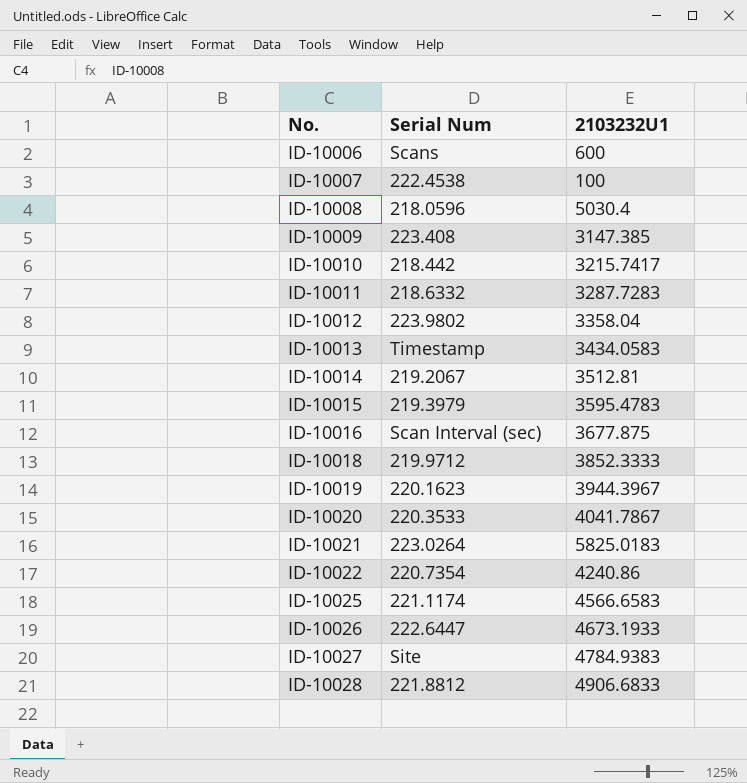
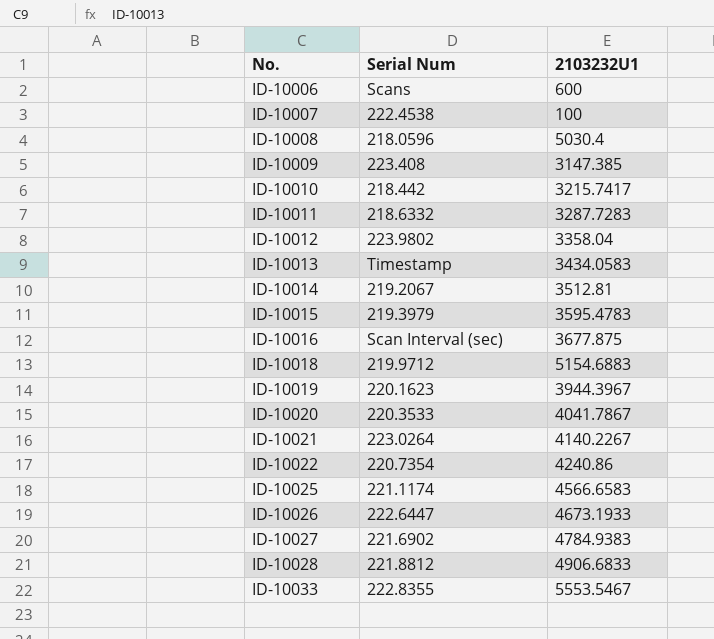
ID-10018 | 2103232U1: 3852.3333 -> 5154.6883
ID-10021 | 2103232U1: 5825.0183 -> 4140.2267
ID-10027 | Serial Num: Site -> 221.6902
row ID-10033: none -> 222.8355 | 5553.5467

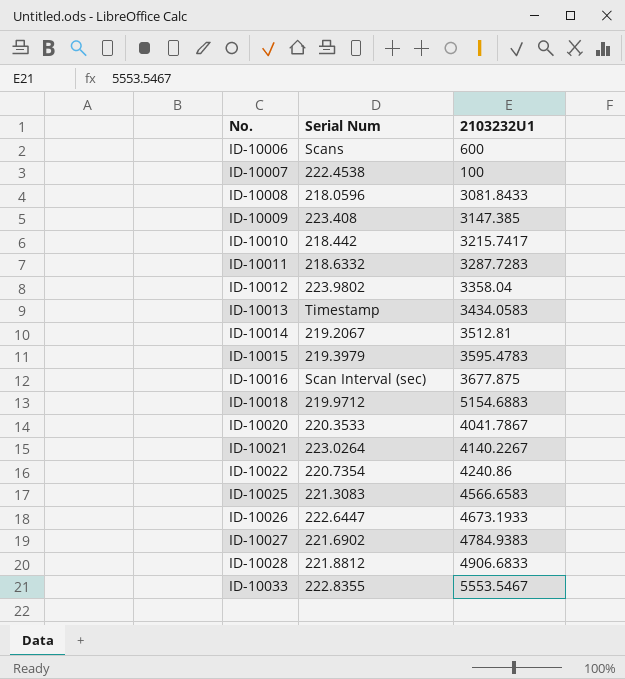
row ID-10019: 220.1623 | 3944.3967 -> none
ID-10008 | 2103232U1: 5030.4 -> 3081.8433
ID-10025 | Serial Num: 221.1174 -> 221.3083

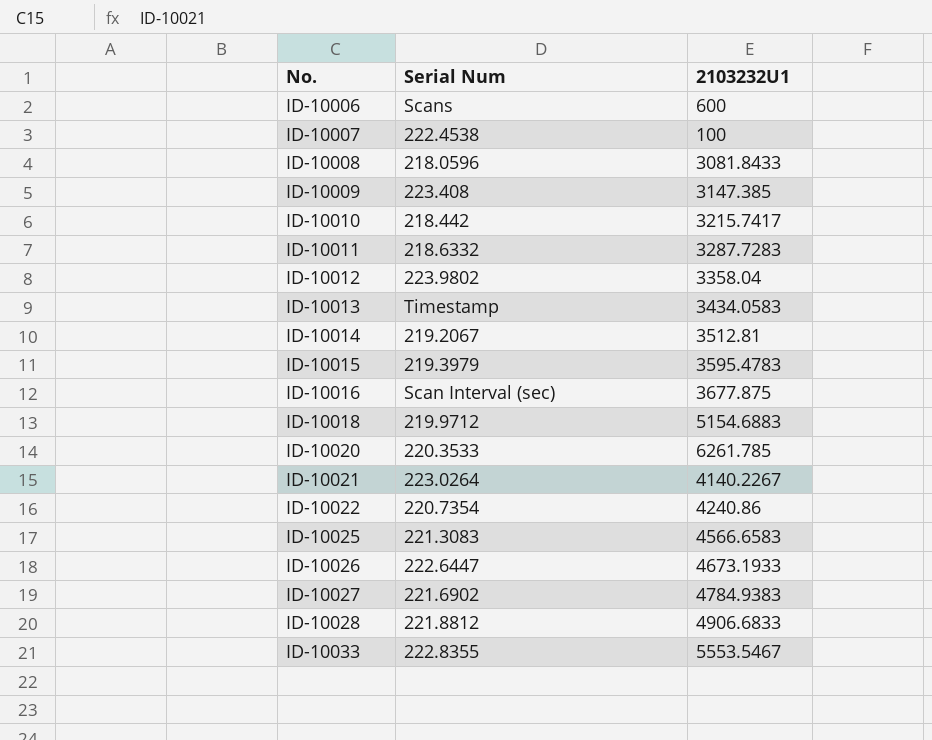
ID-10020 | 2103232U1: 4041.7867 -> 6261.785

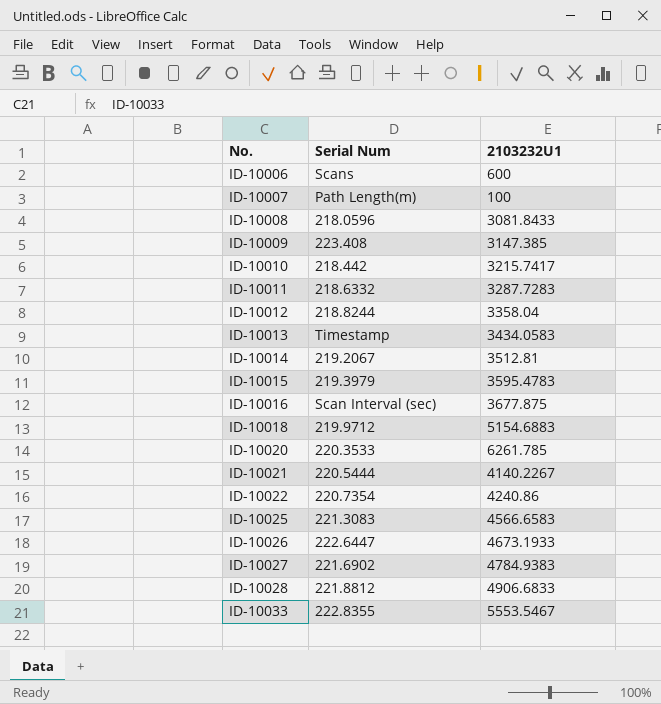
ID-10007 | Serial Num: 222.4538 -> Path Length(m)
ID-10012 | Serial Num: 223.9802 -> 218.8244
ID-10021 | Serial Num: 223.0264 -> 220.5444

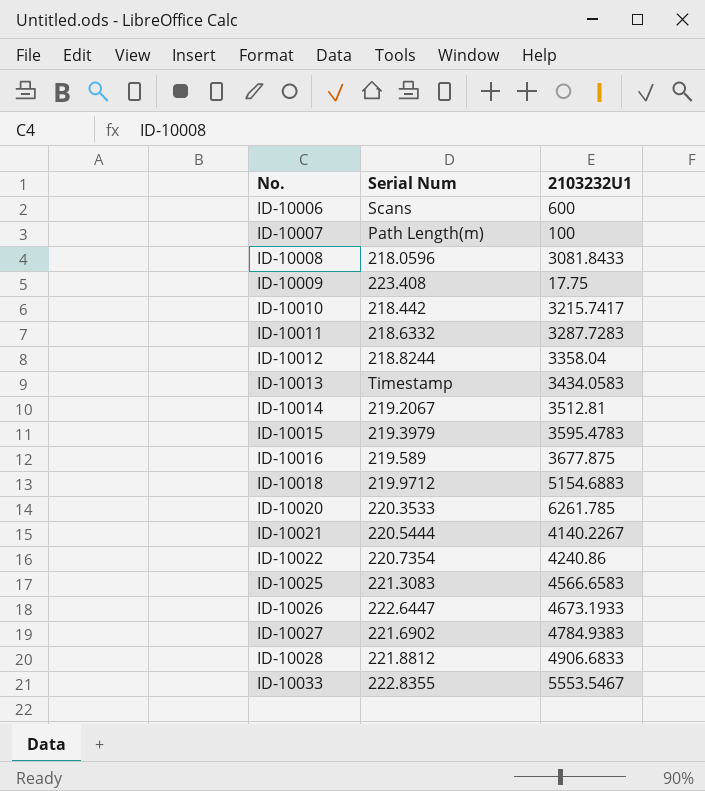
ID-10009 | 2103232U1: 3147.385 -> 17.75
ID-10016 | Serial Num: Scan Interval (sec) -> 219.589

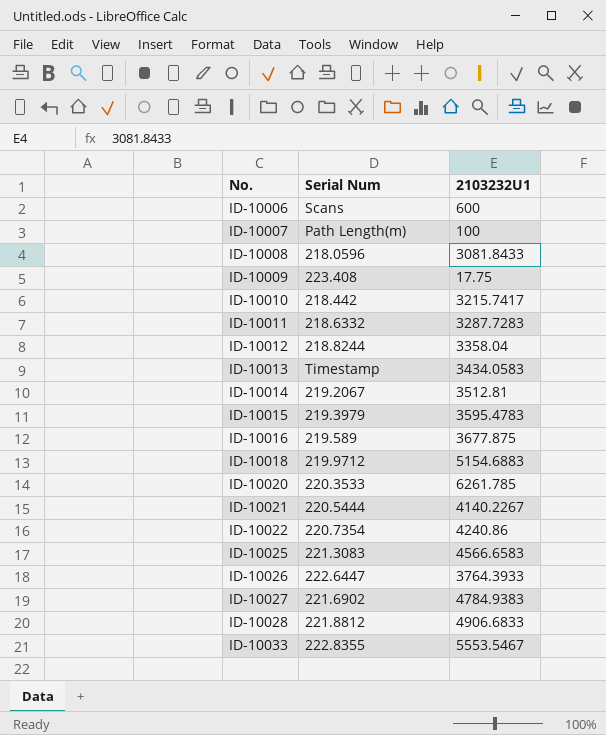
ID-10026 | 2103232U1: 4673.1933 -> 3764.3933

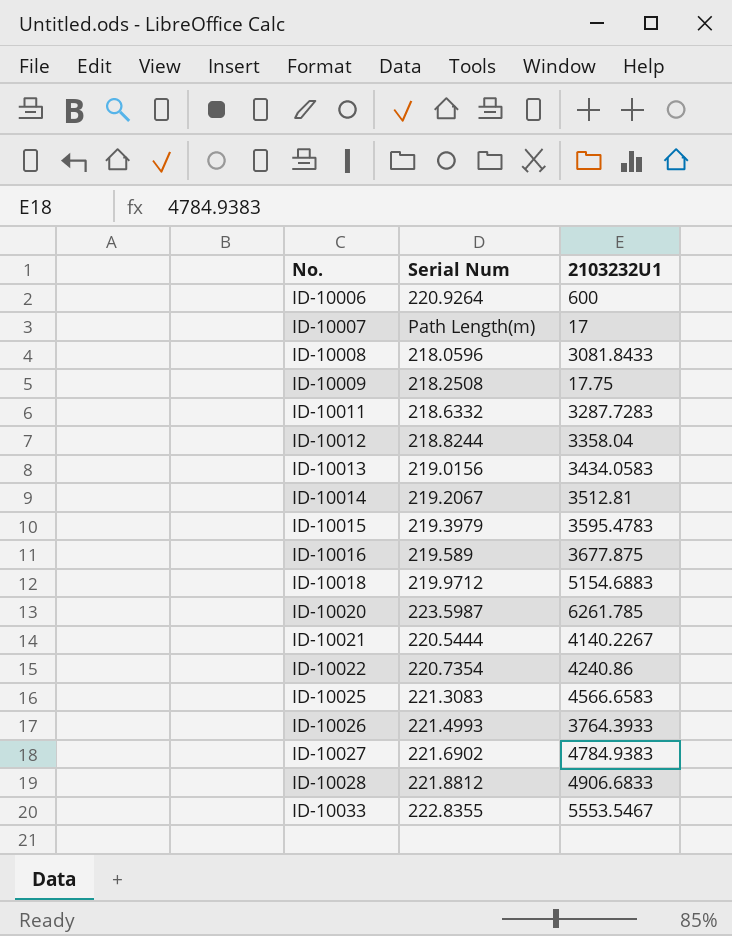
row ID-10010: 218.442 | 3215.7417 -> none
ID-10006 | Serial Num: Scans -> 220.9264
ID-10007 | 2103232U1: 100 -> 17
ID-10009 | Serial Num: 223.408 -> 218.2508
ID-10013 | Serial Num: Timestamp -> 219.0156
ID-10020 | Serial Num: 220.3533 -> 223.5987
ID-10026 | Serial Num: 222.6447 -> 221.4993

